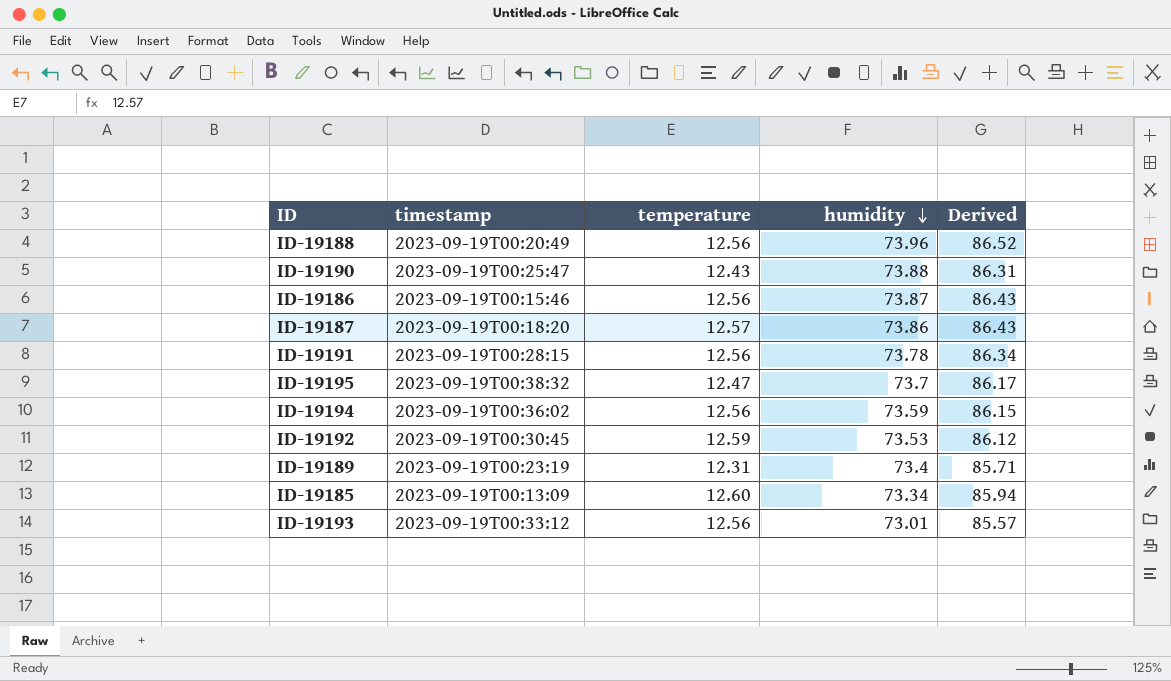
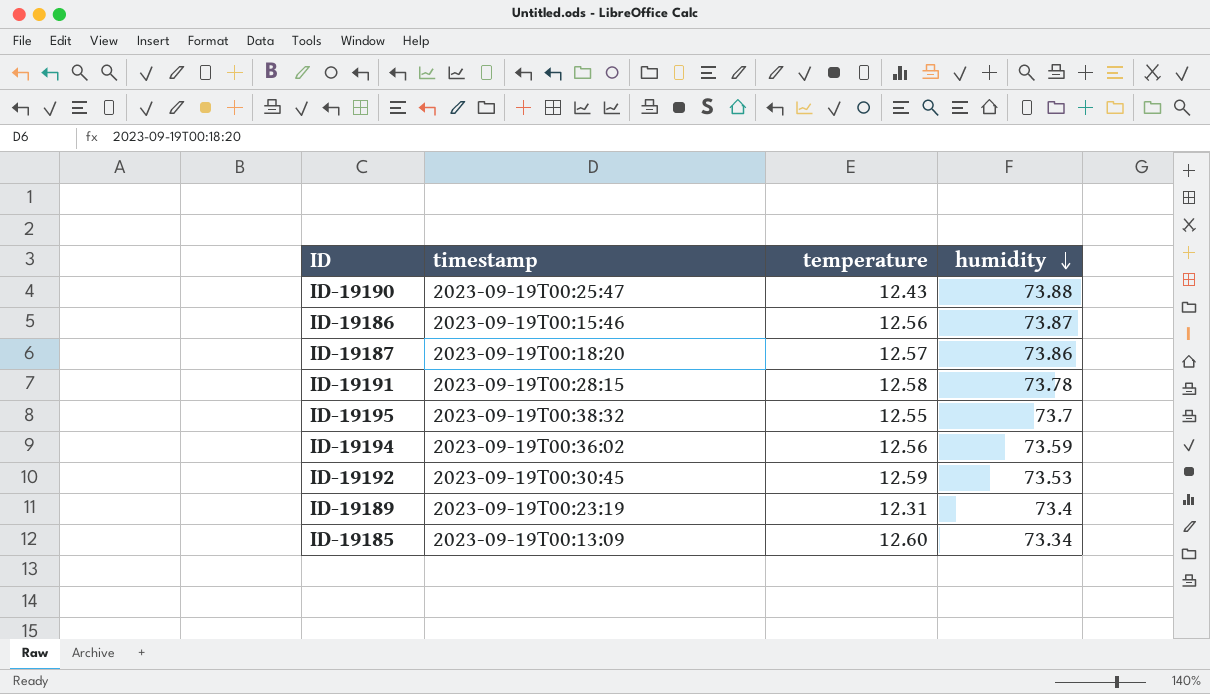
column Derived | formula: [temperature] + [humidity] -> none
row ID-19188: 2023-09-19T00:20:49 | 12.56 | 73.96 | 86.52 -> none
row ID-19193: 2023-09-19T00:33:12 | 12.56 | 73.01 | 85.57 -> none
ID-19191 | temperature: 12.56 -> 12.58
ID-19195 | temperature: 12.47 -> 12.55

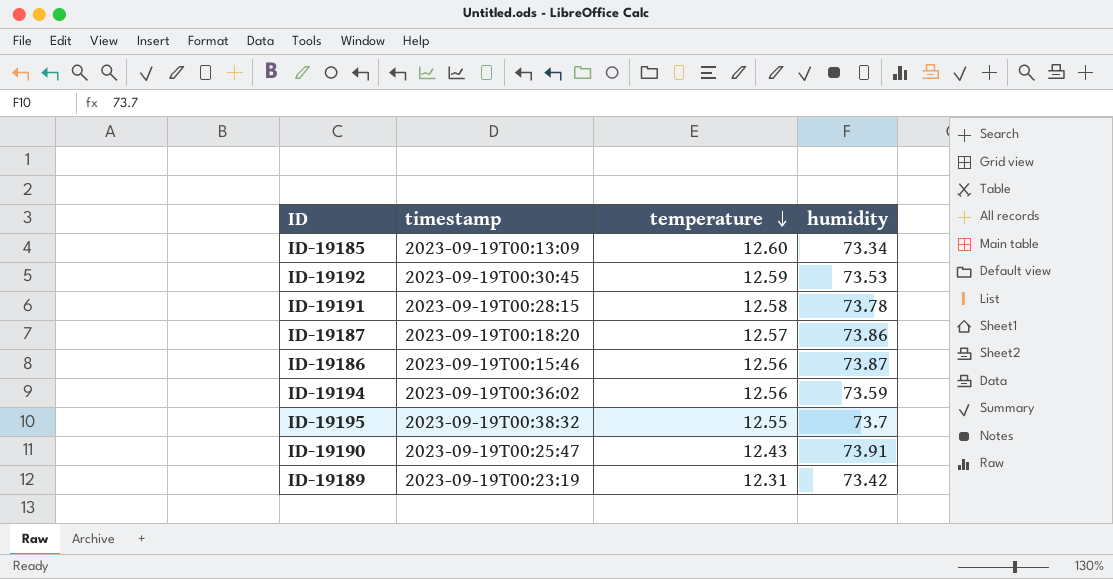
row order: humidity descending -> temperature descending
ID-19190 | humidity: 73.88 -> 73.91
ID-19189 | humidity: 73.4 -> 73.42

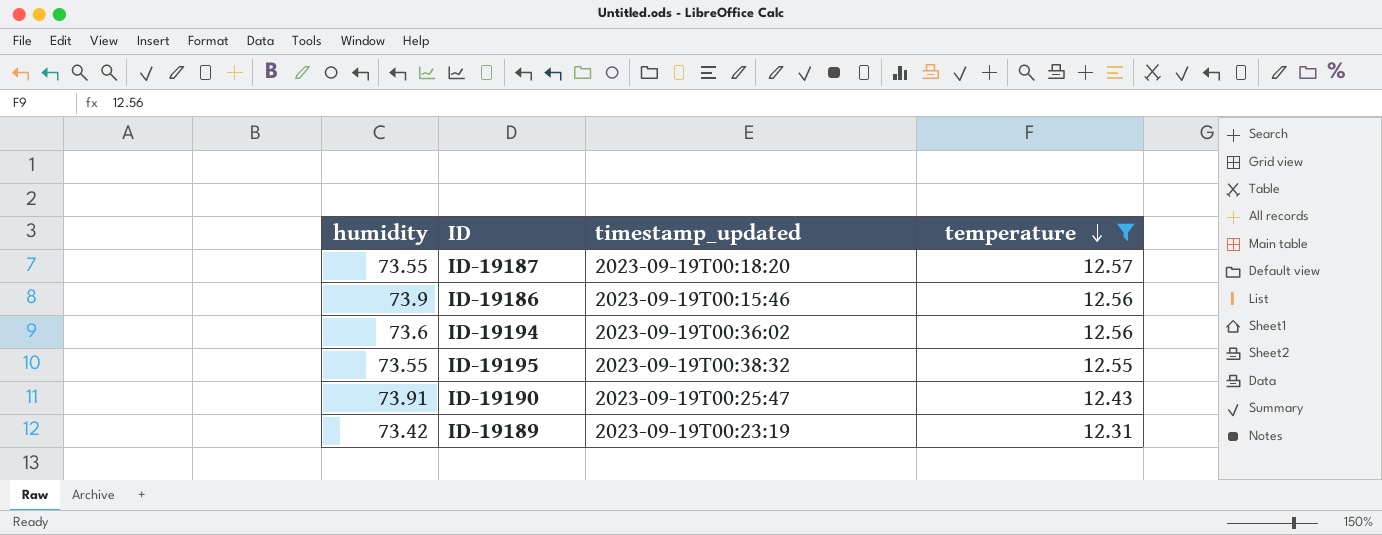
filter: none -> temperature <= 12.57
column humidity | position: 4 -> 1
column name: timestamp -> timestamp_updated
ID-19187 | humidity: 73.86 -> 73.55
ID-19186 | humidity: 73.87 -> 73.9
ID-19194 | humidity: 73.59 -> 73.6
ID-19195 | humidity: 73.7 -> 73.55

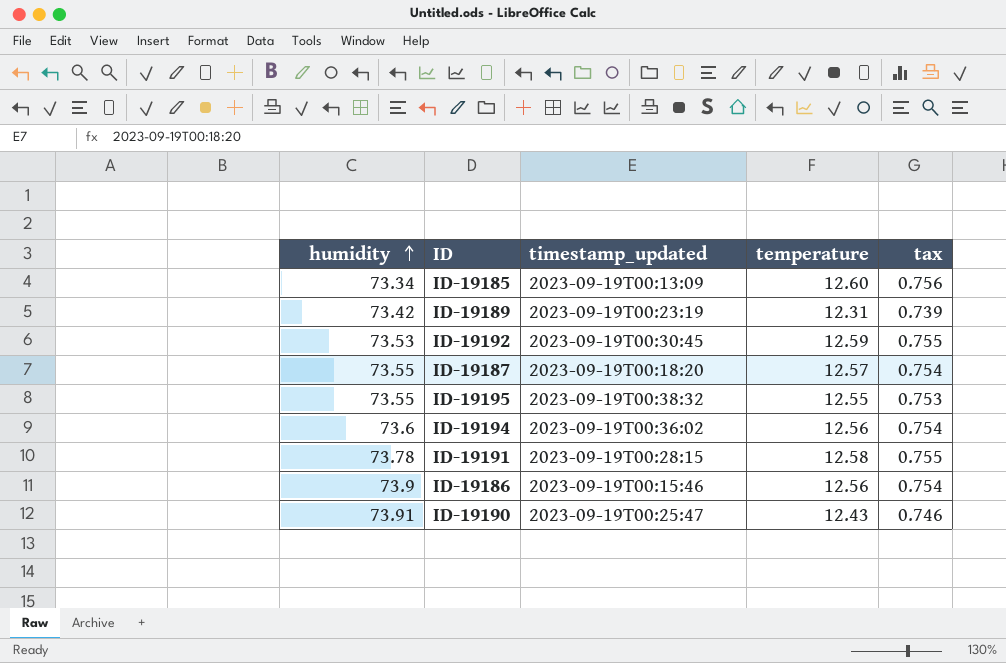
filter: temperature <= 12.57 -> none
row order: temperature descending -> humidity ascending
column tax | formula: none -> [temperature] * 0.06

